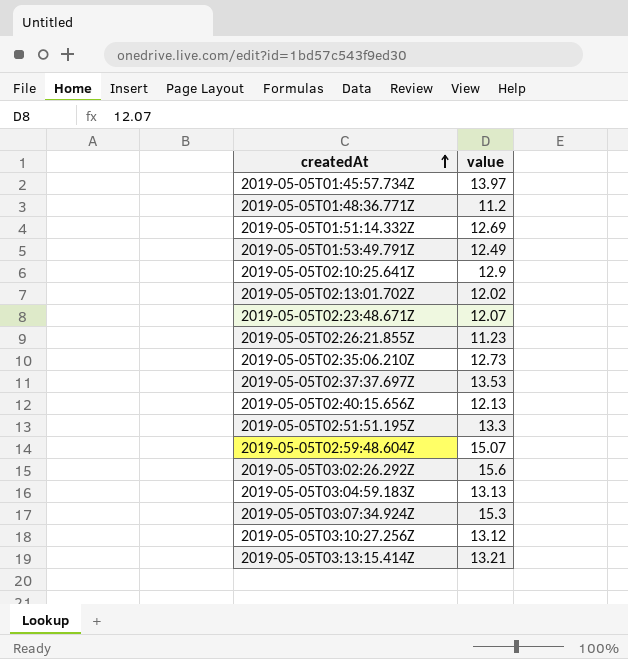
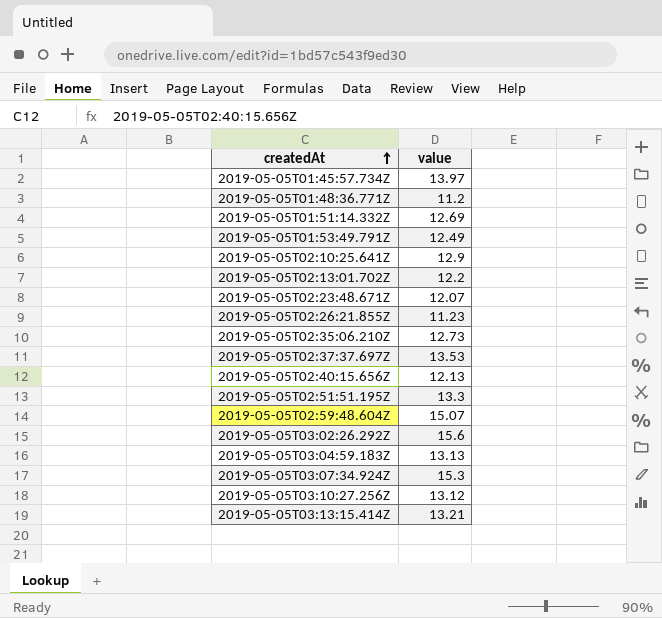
2019-05-05T02:13:01.702Z | value: 12.02 -> 12.2

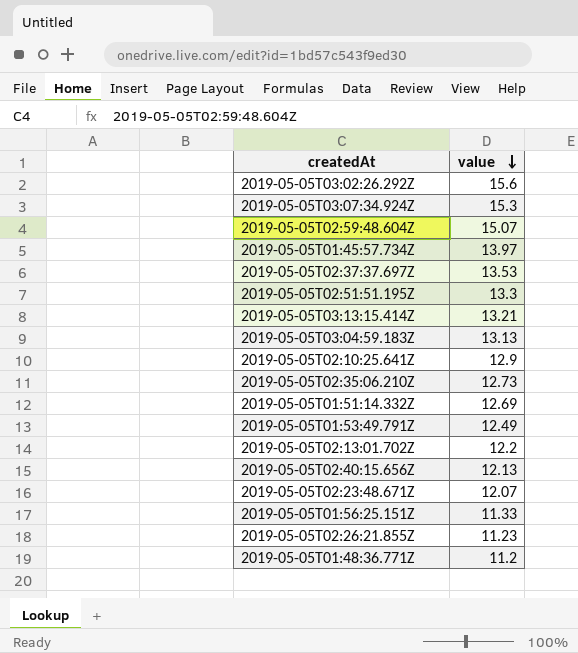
row order: createdAt ascending -> value descending
row 2019-05-05T03:10:27.256Z: 13.12 -> none
row 2019-05-05T01:56:25.151Z: none -> 11.33

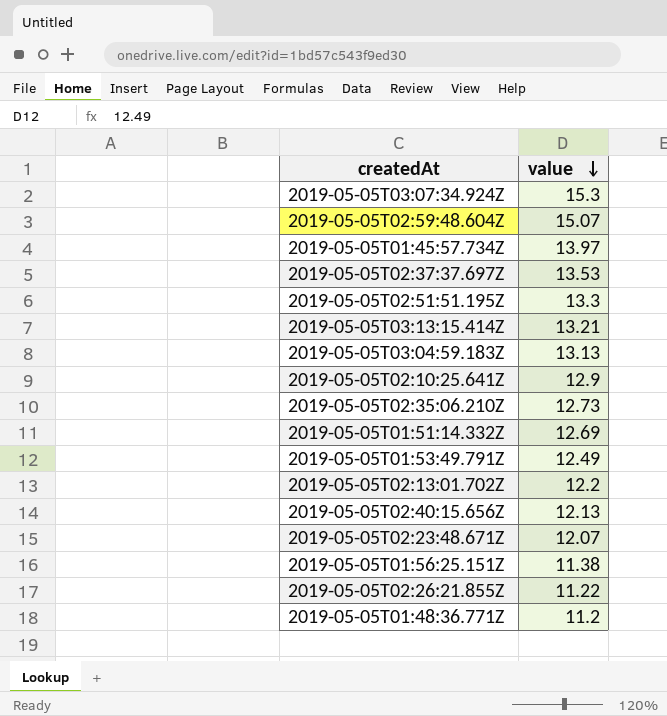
row 2019-05-05T03:02:26.292Z: 15.6 -> none
2019-05-05T01:56:25.151Z | value: 11.33 -> 11.38
2019-05-05T02:26:21.855Z | value: 11.23 -> 11.22

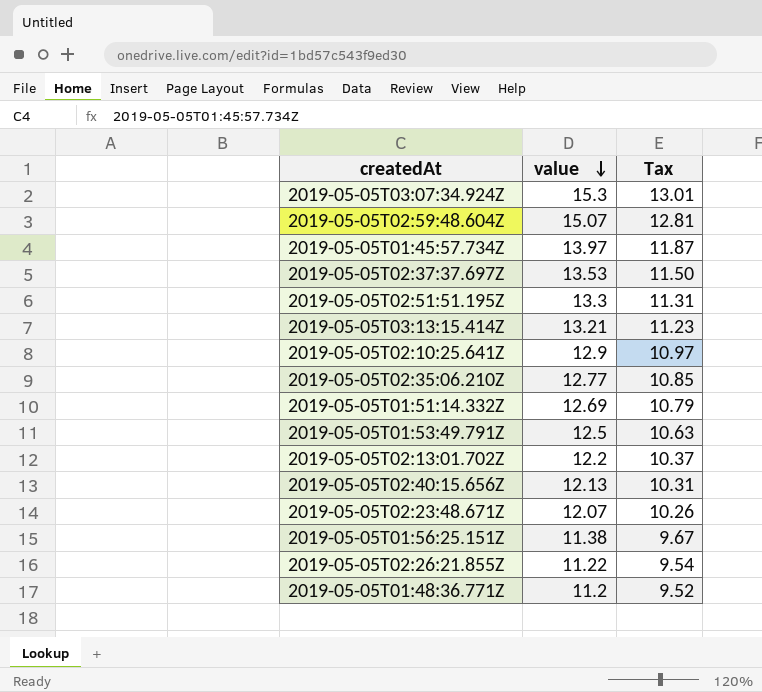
column Tax | formula: none -> [value] * 0.85
row 2019-05-05T03:04:59.183Z: 13.13 -> none
2019-05-05T02:35:06.210Z | value: 12.73 -> 12.77
2019-05-05T01:53:49.791Z | value: 12.49 -> 12.5

